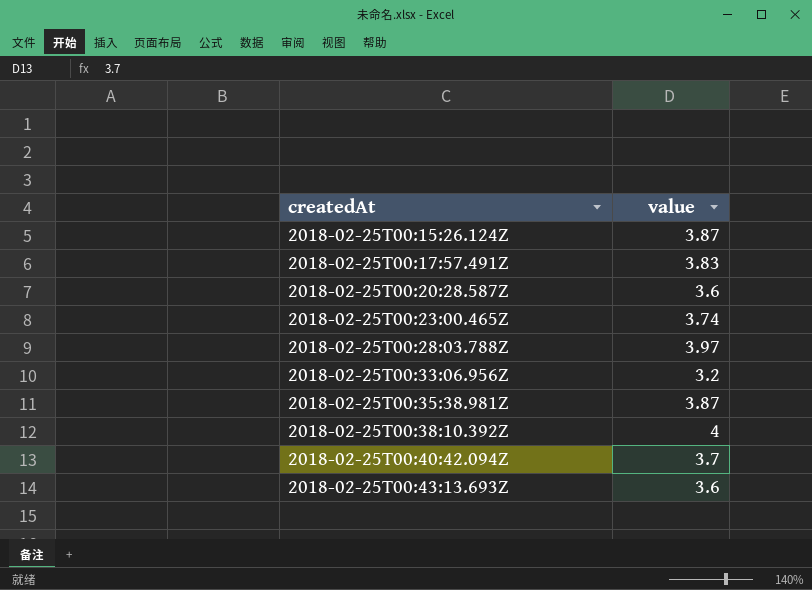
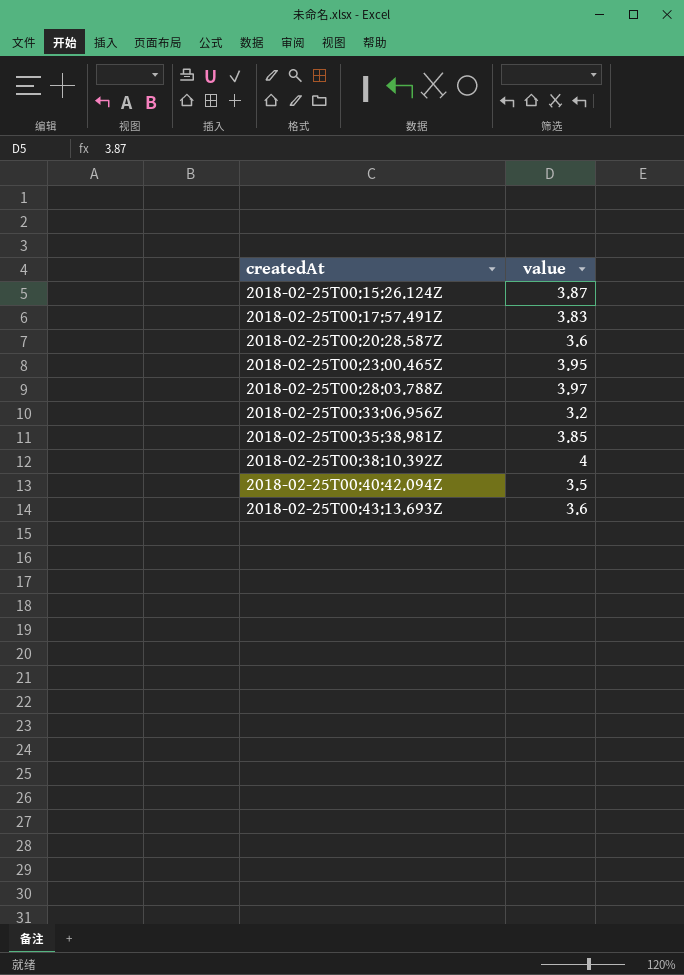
2018-02-25T00:23:00.465Z | value: 3.74 -> 3.95
2018-02-25T00:35:38.981Z | value: 3.87 -> 3.85
2018-02-25T00:40:42.094Z | value: 3.7 -> 3.5

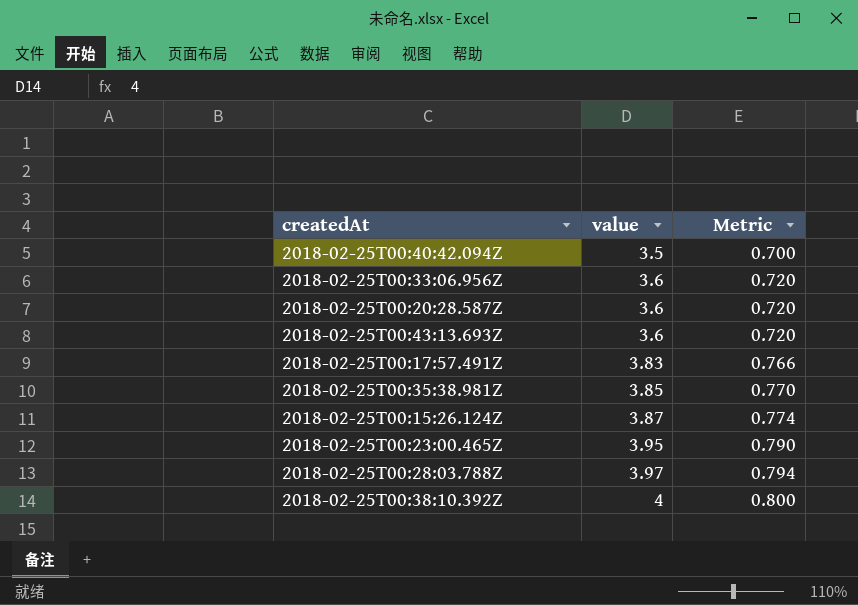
row order: createdAt ascending -> value ascending
column Metric | formula: none -> [value] * 0.2
2018-02-25T00:33:06.956Z | value: 3.2 -> 3.6

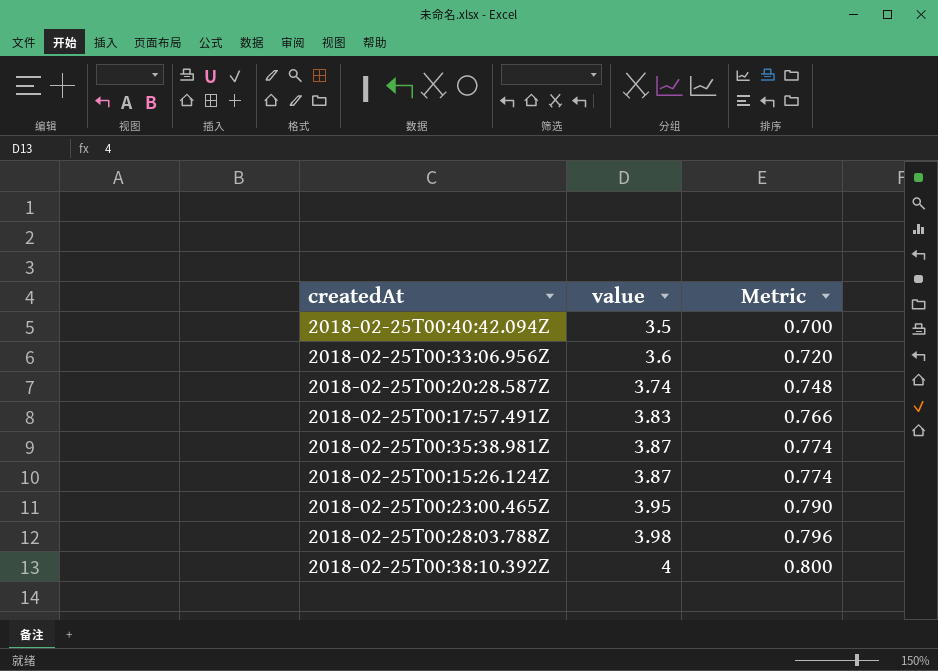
row 2018-02-25T00:43:13.693Z: 3.6 | 0.720 -> none
2018-02-25T00:20:28.587Z | value: 3.6 -> 3.74
2018-02-25T00:20:28.587Z | Metric: 0.720 -> 0.748
2018-02-25T00:35:38.981Z | value: 3.85 -> 3.87
2018-02-25T00:35:38.981Z | Metric: 0.770 -> 0.774
2018-02-25T00:28:03.788Z | value: 3.97 -> 3.98
2018-02-25T00:28:03.788Z | Metric: 0.794 -> 0.796

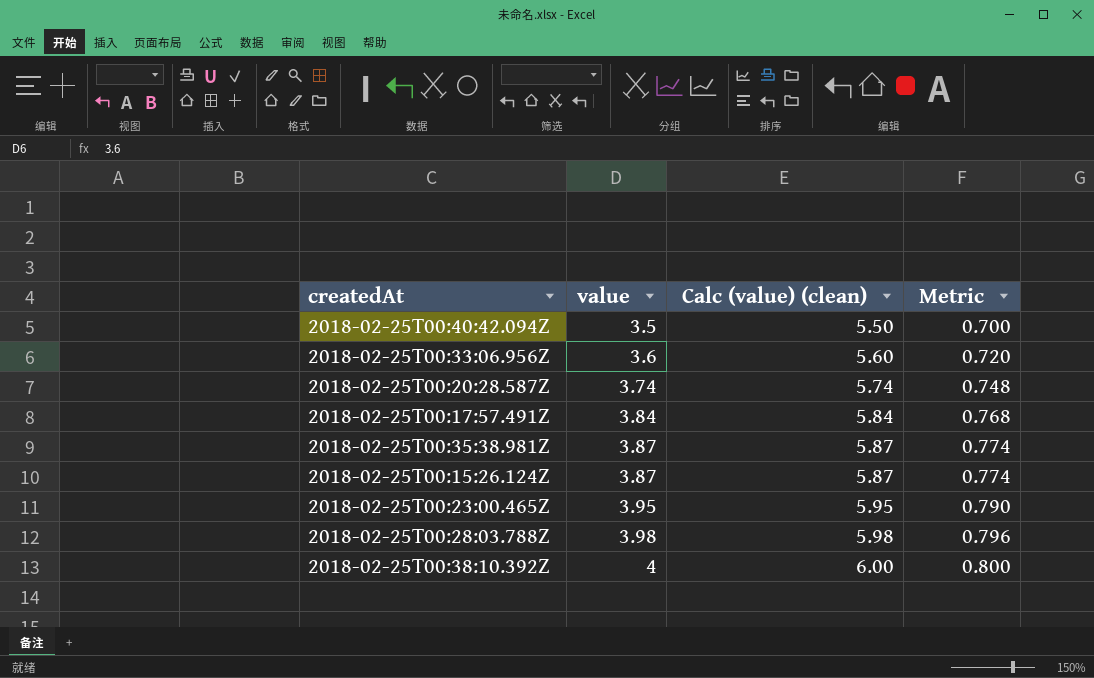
column Calc (value) (clean) | formula: none -> [value] + 2
2018-02-25T00:17:57.491Z | value: 3.83 -> 3.84
2018-02-25T00:17:57.491Z | Metric: 0.766 -> 0.768

